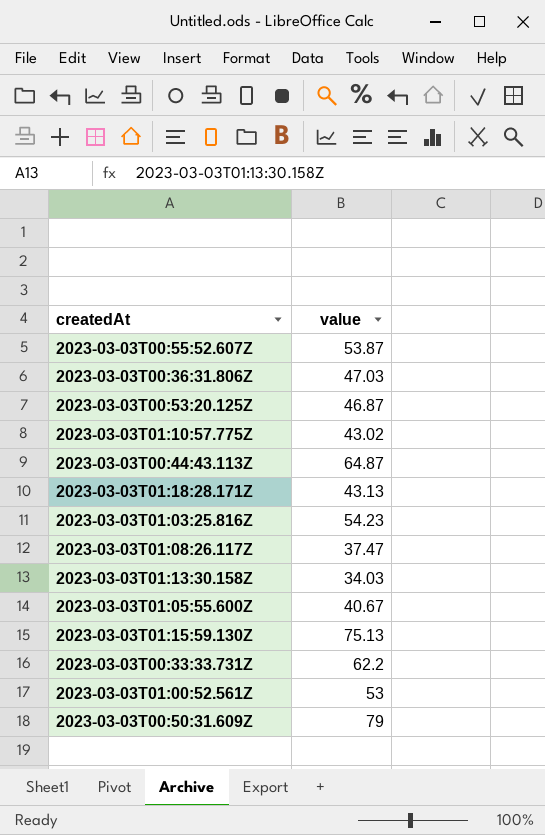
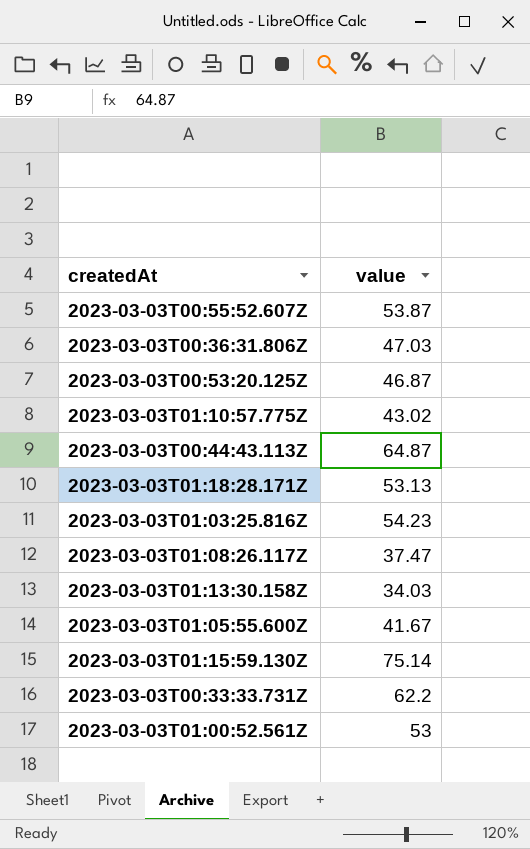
row 2023-03-03T00:50:31.609Z: 79 -> none
2023-03-03T01:18:28.171Z | value: 43.13 -> 53.13
2023-03-03T01:05:55.600Z | value: 40.67 -> 41.67
2023-03-03T01:15:59.130Z | value: 75.13 -> 75.14

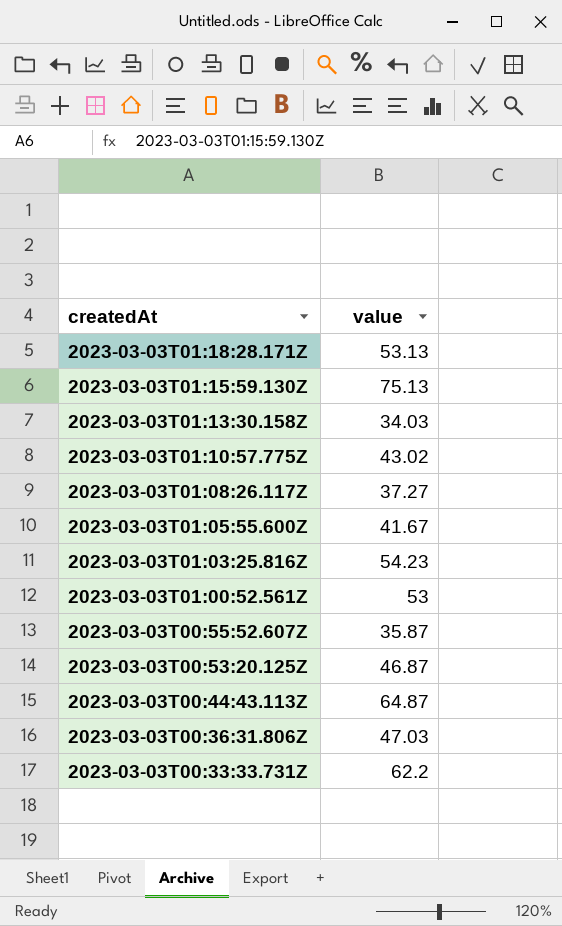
row order: none -> createdAt descending
2023-03-03T01:15:59.130Z | value: 75.14 -> 75.13
2023-03-03T01:08:26.117Z | value: 37.47 -> 37.27
2023-03-03T00:55:52.607Z | value: 53.87 -> 35.87

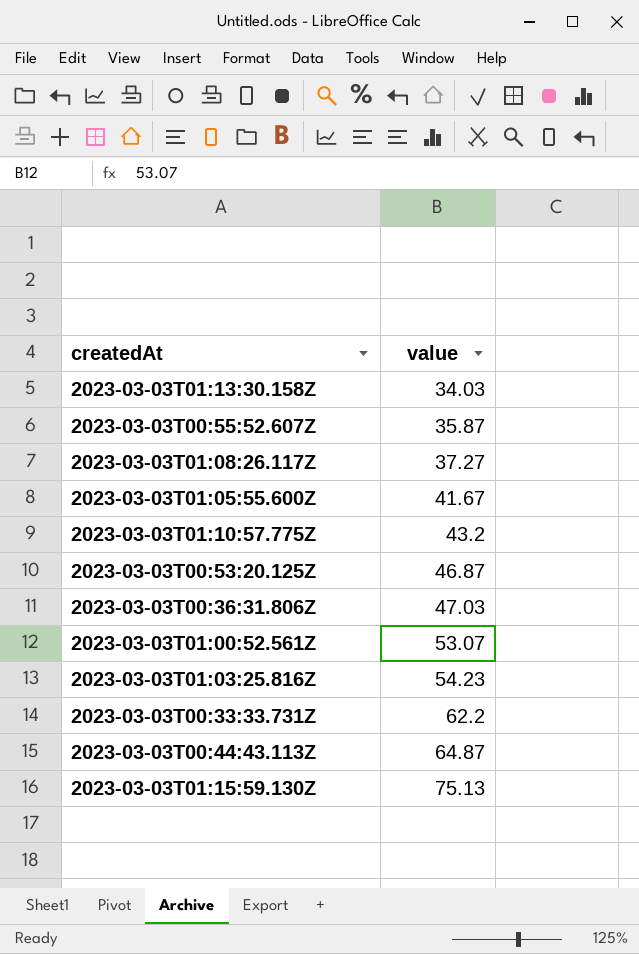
row order: createdAt descending -> value ascending
row 2023-03-03T01:18:28.171Z: 53.13 -> none
2023-03-03T01:10:57.775Z | value: 43.02 -> 43.2
2023-03-03T01:00:52.561Z | value: 53 -> 53.07

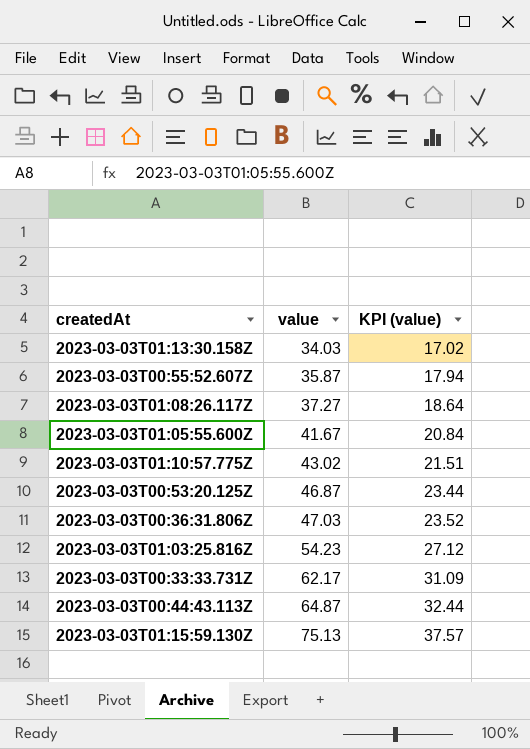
column KPI (value) | formula: none -> [value] * 0.5
row 2023-03-03T01:00:52.561Z: 53.07 -> none
2023-03-03T01:10:57.775Z | value: 43.2 -> 43.02
2023-03-03T00:33:33.731Z | value: 62.2 -> 62.17

